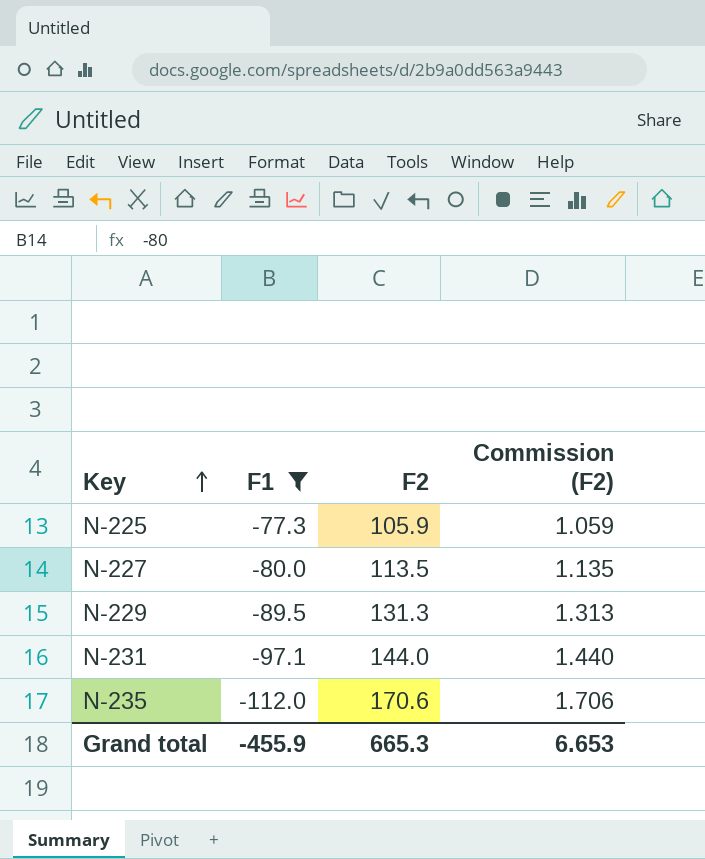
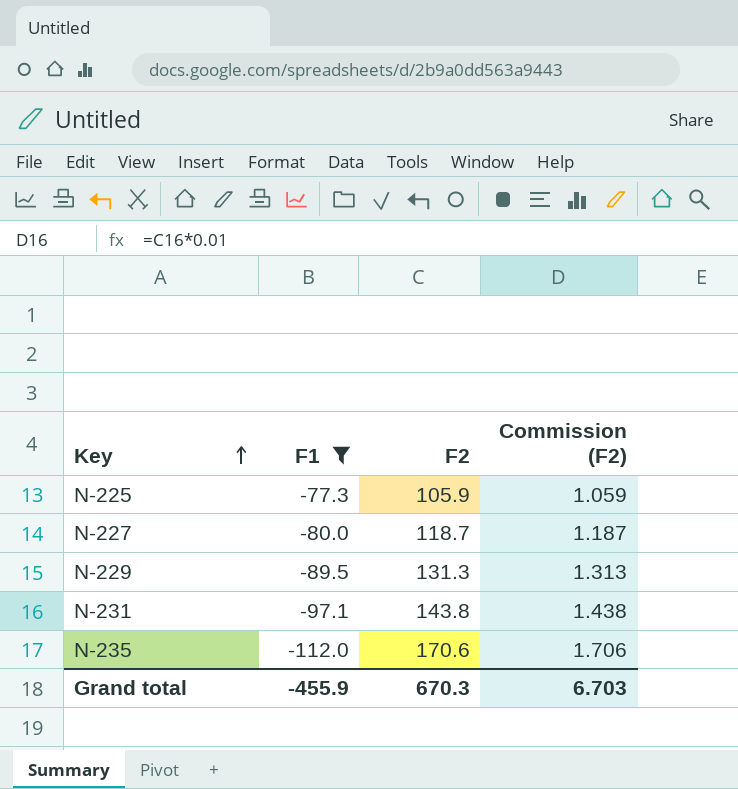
N-227 | F2: 113.5 -> 118.7
N-227 | Commission (F2): 1.135 -> 1.187
N-231 | F2: 144.0 -> 143.8
N-231 | Commission (F2): 1.440 -> 1.438
Grand total | F2: 665.3 -> 670.3
Grand total | Commission (F2): 6.653 -> 6.703

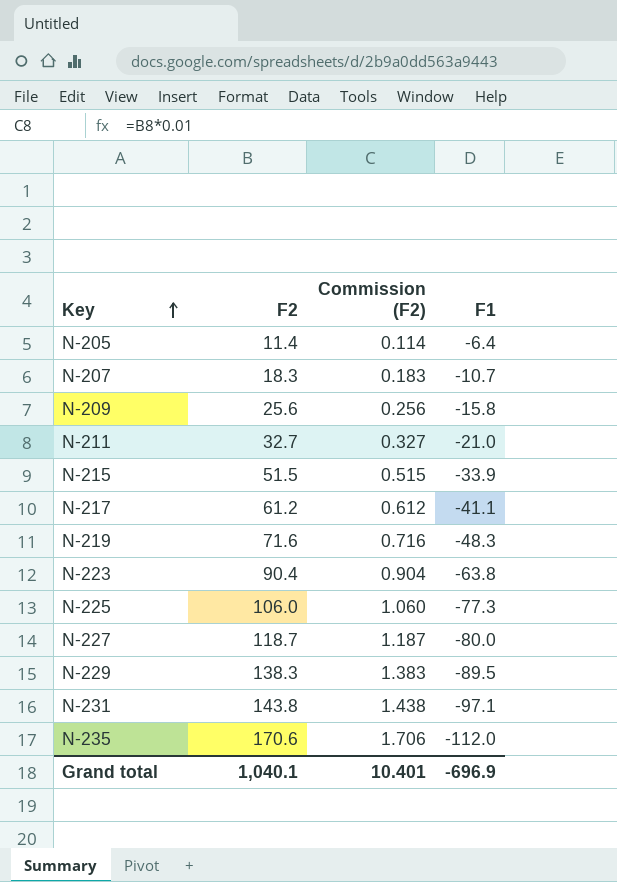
filter: F1 <= -77.3 -> none
column F1 | position: 2 -> 4
N-225 | F2: 105.9 -> 106.0
N-225 | Commission (F2): 1.059 -> 1.060
N-229 | F2: 131.3 -> 138.3
N-229 | Commission (F2): 1.313 -> 1.383
Grand total | F2: 670.3 -> 1,040.1
Grand total | Commission (F2): 6.703 -> 10.401
Grand total | F1: -455.9 -> -696.9

